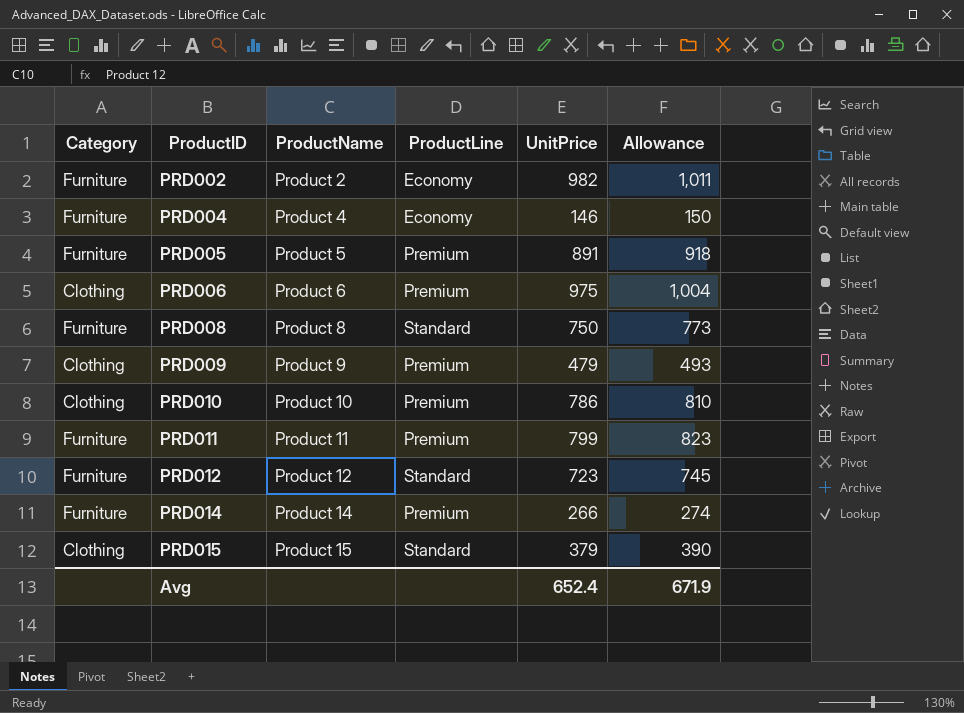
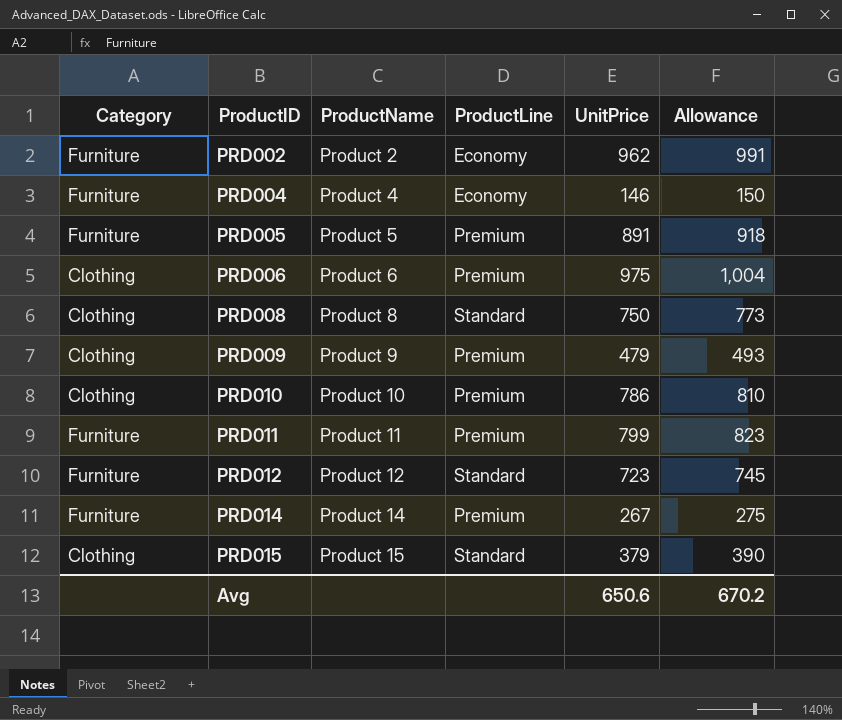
PRD002 | UnitPrice: 982 -> 962
PRD002 | Allowance: 1,011 -> 991
PRD008 | Category: Furniture -> Clothing
PRD014 | UnitPrice: 266 -> 267
PRD014 | Allowance: 274 -> 275
Avg | UnitPrice: 652.4 -> 650.6
Avg | Allowance: 671.9 -> 670.2

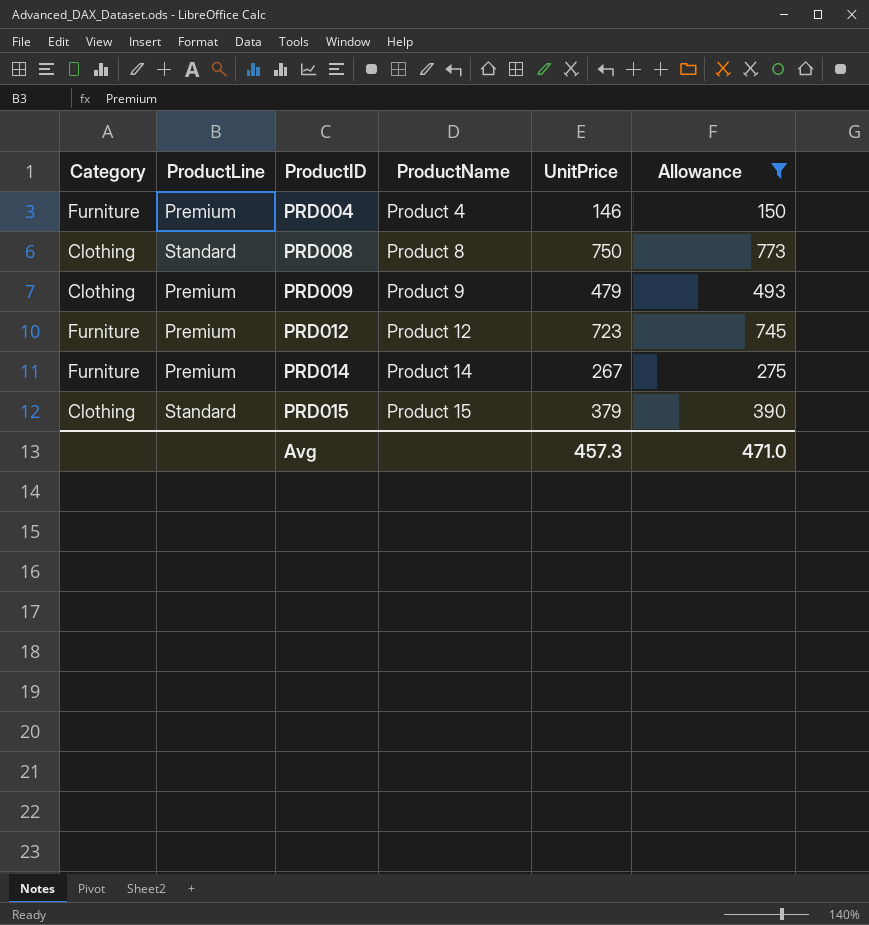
filter: none -> Allowance <= 773
column ProductLine | position: 4 -> 2
PRD004 | ProductLine: Economy -> Premium
PRD012 | ProductLine: Standard -> Premium
Avg | UnitPrice: 650.6 -> 457.3
Avg | Allowance: 670.2 -> 471.0

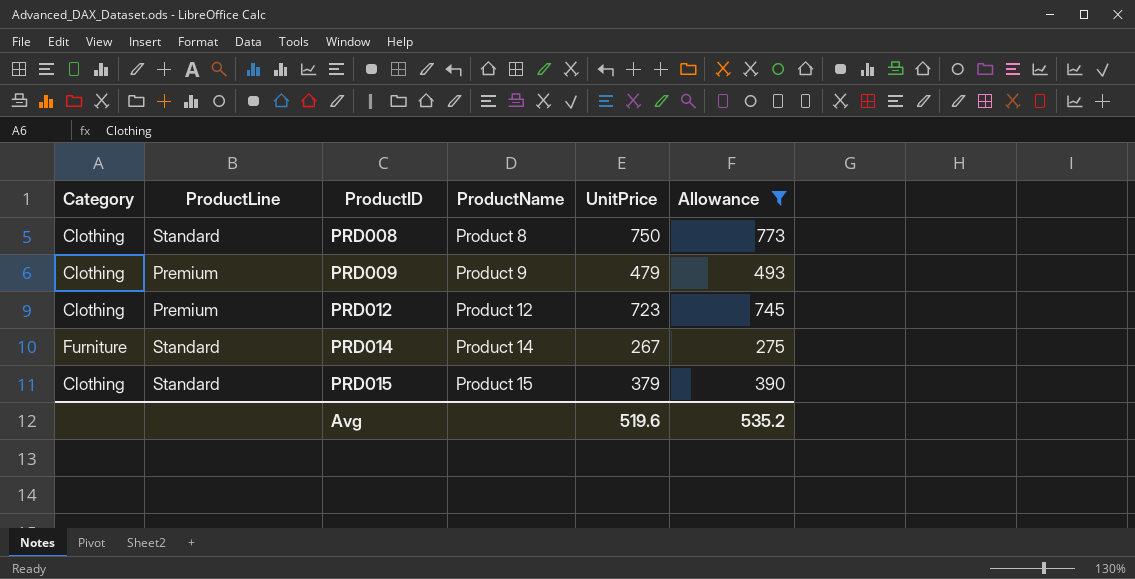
row PRD004: Furniture | Premium | Product 4 | 146 | 150 -> none
PRD012 | Category: Furniture -> Clothing
PRD014 | ProductLine: Premium -> Standard
Avg | UnitPrice: 457.3 -> 519.6
Avg | Allowance: 471.0 -> 535.2

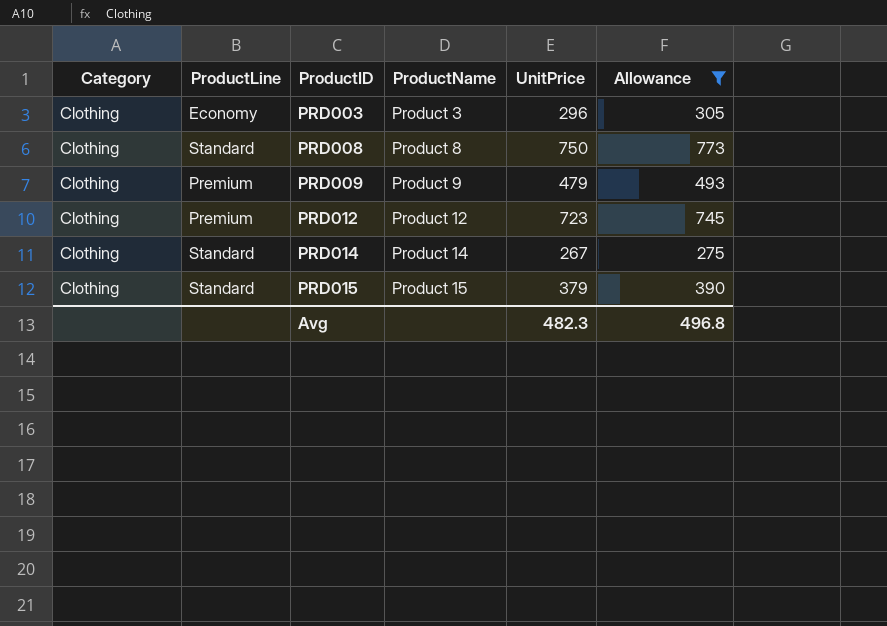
row PRD003: none -> Clothing | Economy | Product 3 | 296 | 305
PRD014 | Category: Furniture -> Clothing
Avg | UnitPrice: 519.6 -> 482.3
Avg | Allowance: 535.2 -> 496.8

